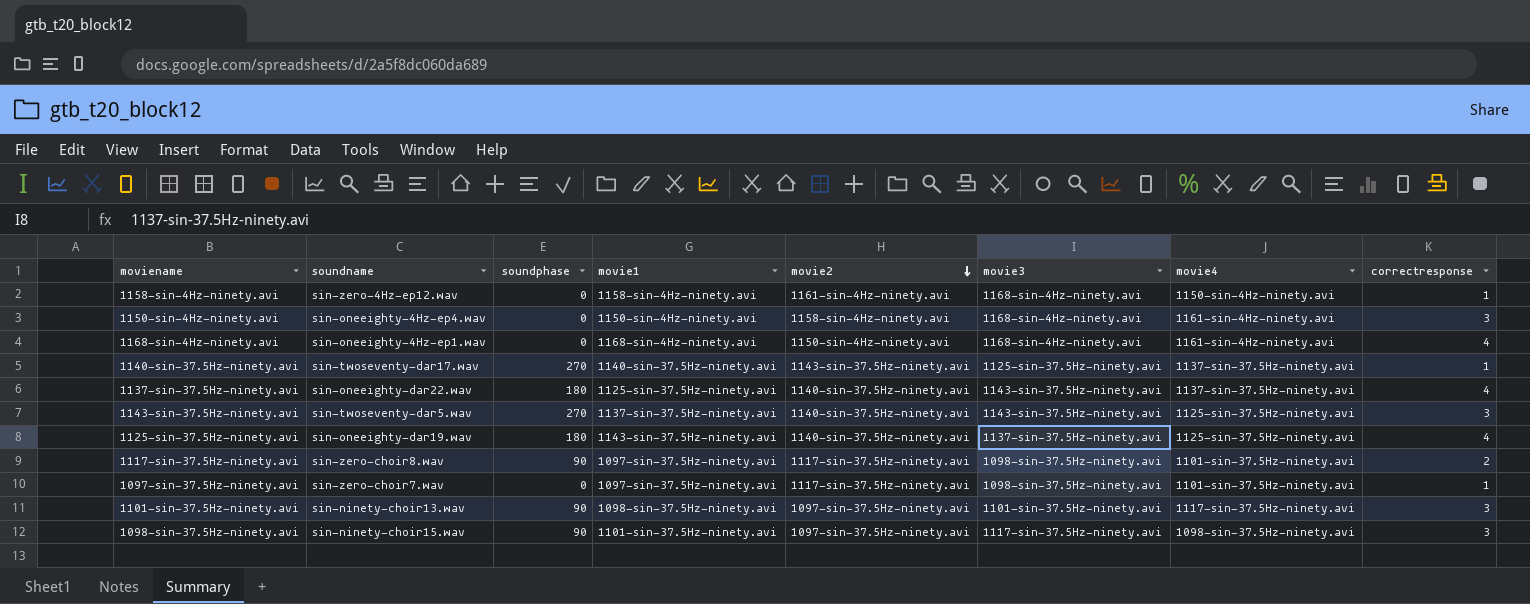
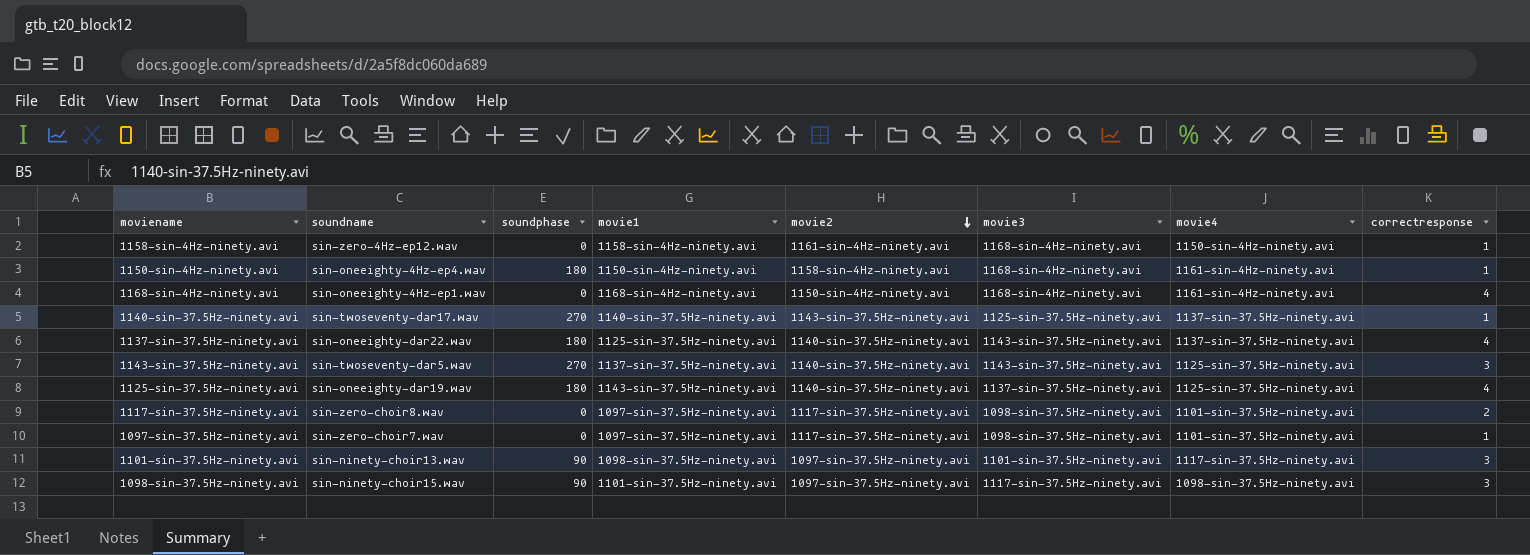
1150-sin-4Hz-ninety.avi | soundphase: 0 -> 180
1150-sin-4Hz-ninety.avi | correctresponse: 3 -> 1
1117-sin-37.5Hz-ninety.avi | soundphase: 90 -> 0

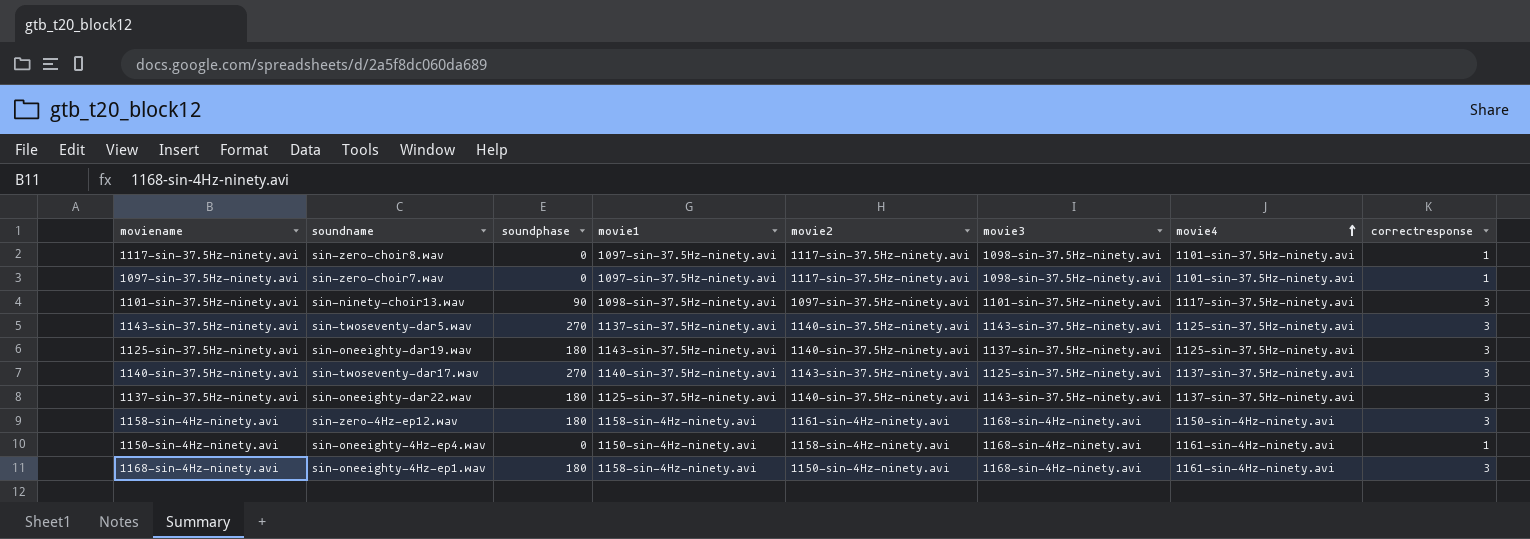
row order: movie2 descending -> movie4 ascending
row 1098-sin-37.5Hz-ninety.avi: sin-ninety-choir15.wav | 90 | 1101-sin-37.5Hz-ninety.avi | 1097-sin-37.5Hz-ninety.avi | 1117-sin-37.5Hz-ninety.avi | 1098-sin-37.5Hz-ninety.avi | 3 -> none
1117-sin-37.5Hz-ninety.avi | correctresponse: 2 -> 1
1125-sin-37.5Hz-ninety.avi | correctresponse: 4 -> 3
1140-sin-37.5Hz-ninety.avi | correctresponse: 1 -> 3
1137-sin-37.5Hz-ninety.avi | correctresponse: 4 -> 3
1158-sin-4Hz-ninety.avi | soundphase: 0 -> 180
1158-sin-4Hz-ninety.avi | correctresponse: 1 -> 3
1150-sin-4Hz-ninety.avi | soundphase: 180 -> 0
1168-sin-4Hz-ninety.avi | soundphase: 0 -> 180
1168-sin-4Hz-ninety.avi | movie1: 1168-sin-4Hz-ninety.avi -> 1158-sin-4Hz-ninety.avi
1168-sin-4Hz-ninety.avi | correctresponse: 4 -> 3

